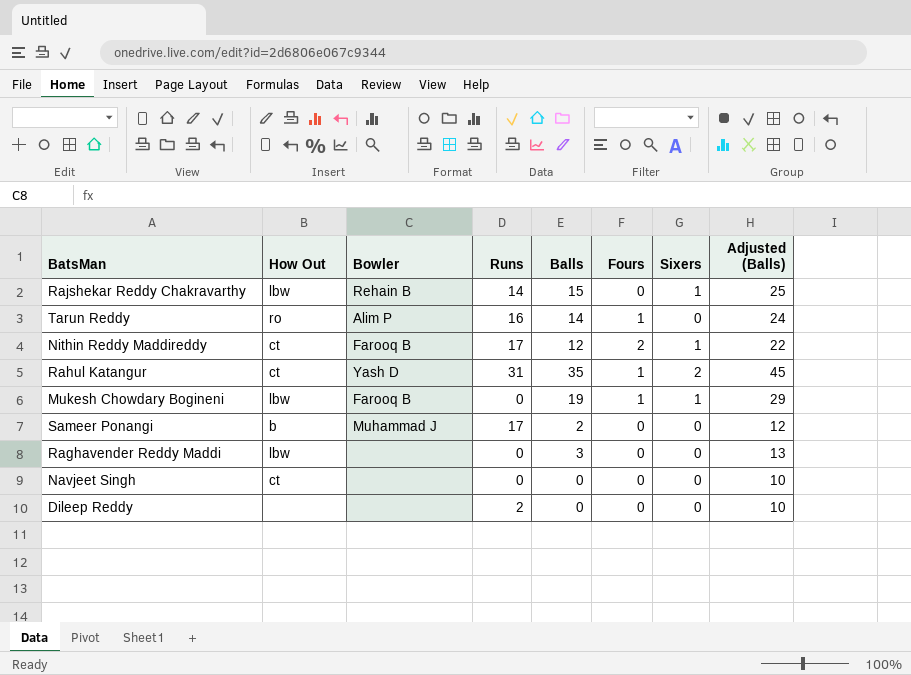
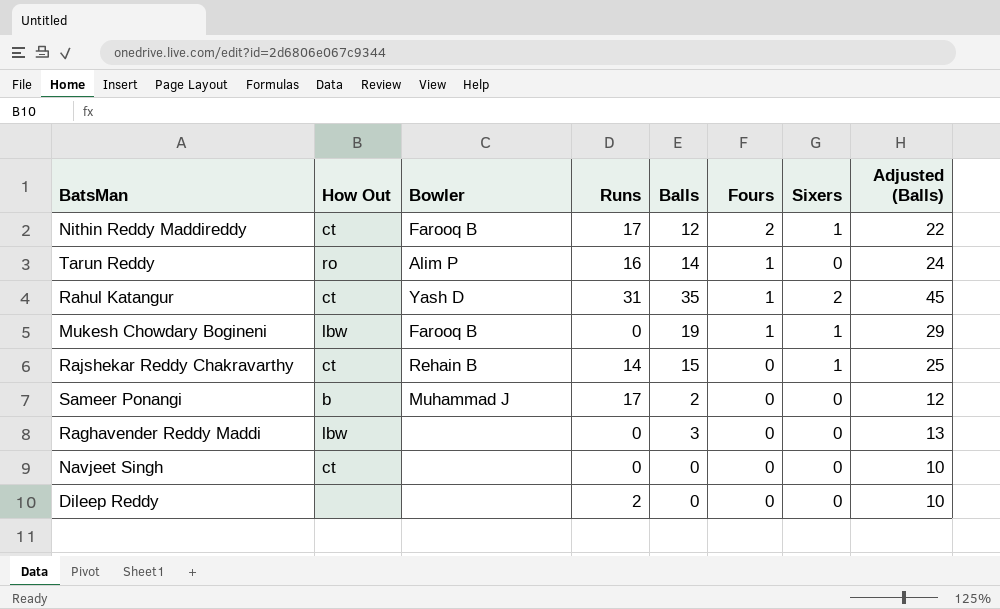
row order: none -> Fours descending
Rajshekar Reddy Chakravarthy | How Out: lbw -> ct

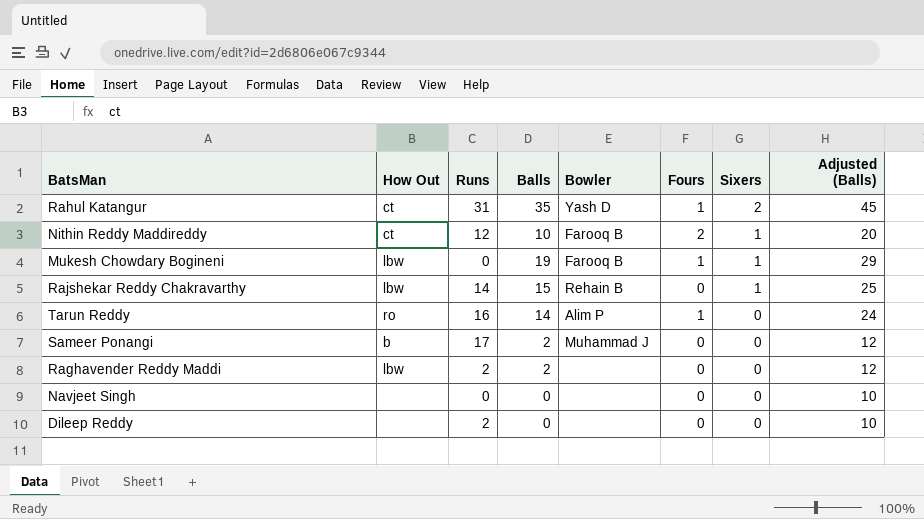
row order: Fours descending -> Sixers descending
column Bowler | position: 3 -> 5
Nithin Reddy Maddireddy | Runs: 17 -> 12
Nithin Reddy Maddireddy | Balls: 12 -> 10
Nithin Reddy Maddireddy | Adjusted (Balls): 22 -> 20
Rajshekar Reddy Chakravarthy | How Out: ct -> lbw
Raghavender Reddy Maddi | Runs: 0 -> 2
Raghavender Reddy Maddi | Balls: 3 -> 2
Raghavender Reddy Maddi | Adjusted (Balls): 13 -> 12
Navjeet Singh | How Out: ct -> none

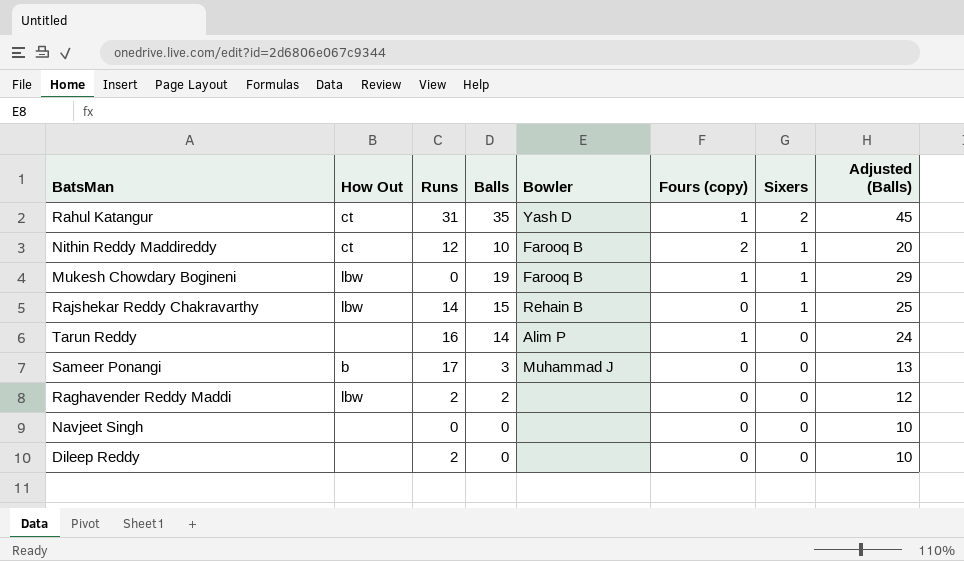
column name: Fours -> Fours (copy)
Tarun Reddy | How Out: ro -> none
Sameer Ponangi | Balls: 2 -> 3
Sameer Ponangi | Adjusted (Balls): 12 -> 13

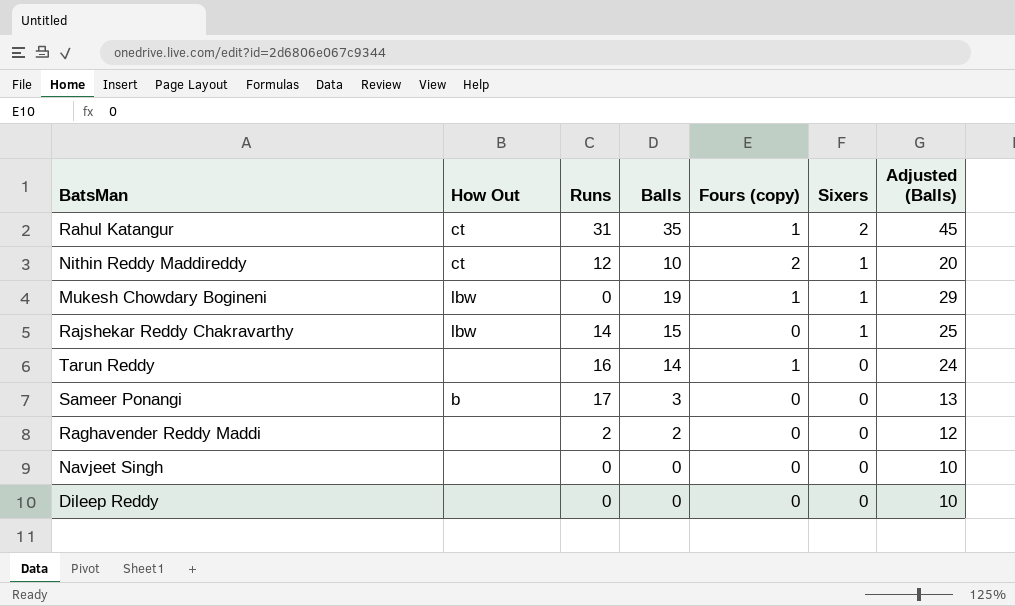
column Bowler | position: 5 -> none
Raghavender Reddy Maddi | How Out: lbw -> none
Dileep Reddy | Runs: 2 -> 0

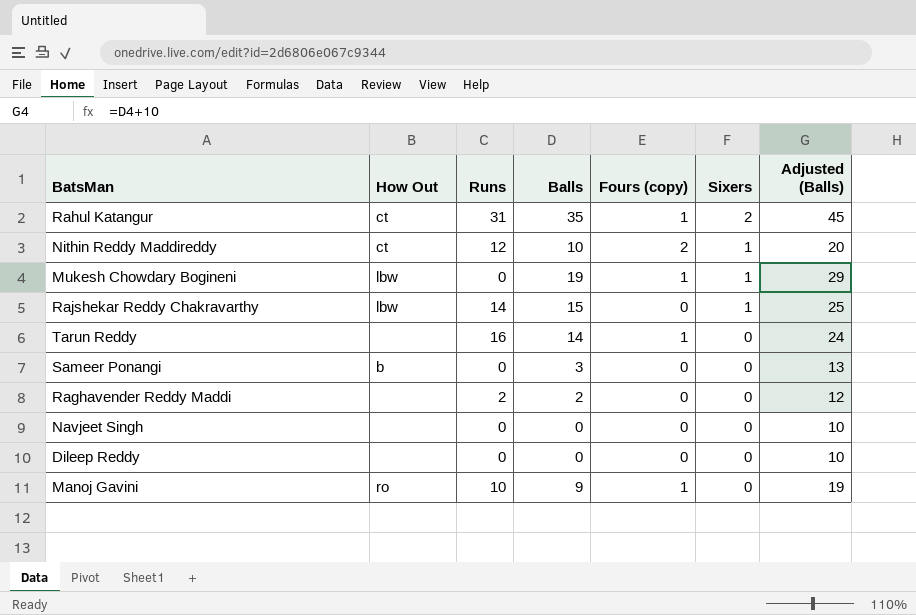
Sameer Ponangi | Runs: 17 -> 0
row Manoj Gavini: none -> ro | 10 | 9 | 1 | 0 | 19

